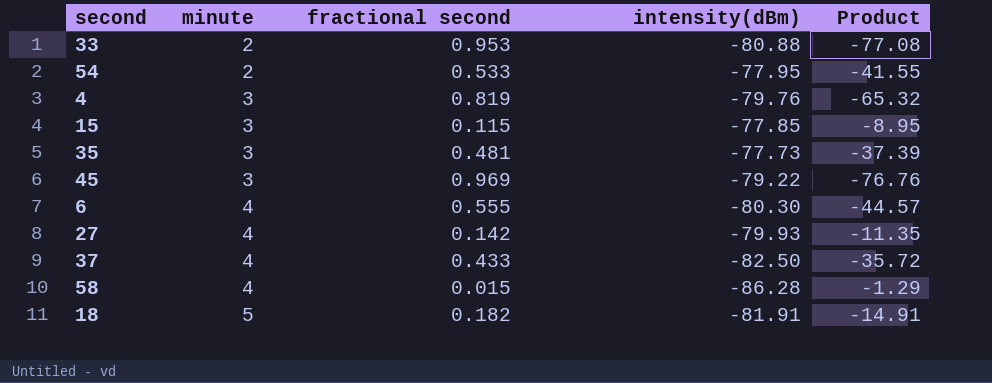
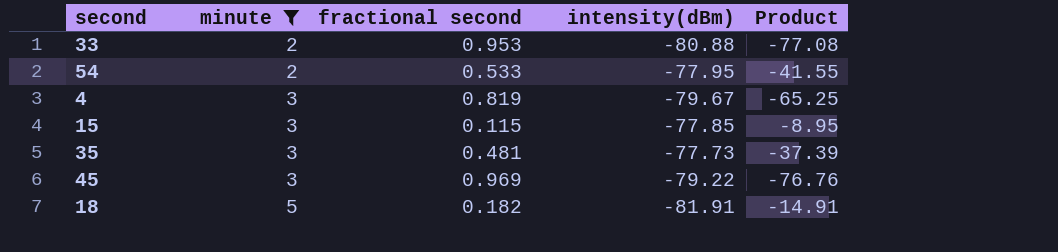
filter: none -> minute != 4
4 | intensity(dBm): -79.76 -> -79.67
4 | Product: -65.32 -> -65.25

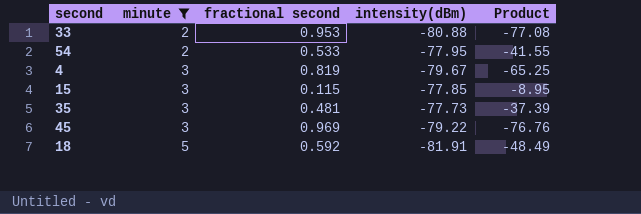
18 | fractional second: 0.182 -> 0.592
18 | Product: -14.91 -> -48.49

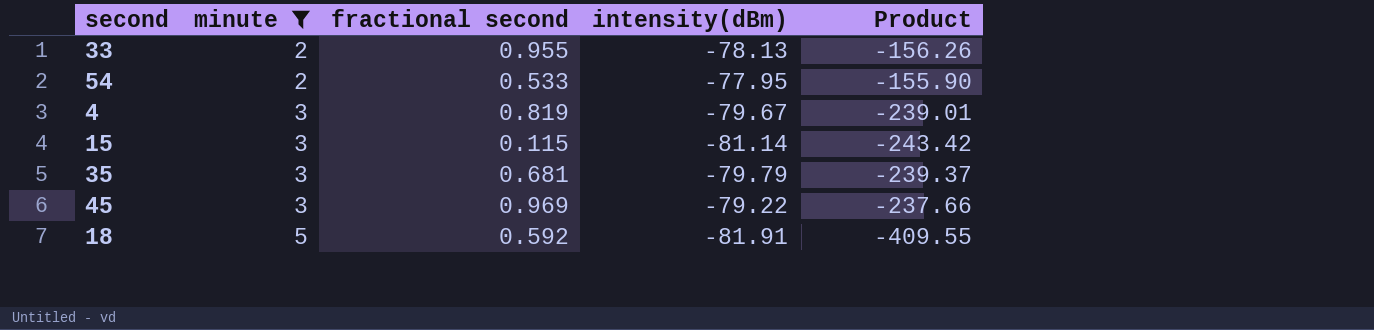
column Product | formula: [fractional second] * [intensity(dBm)] -> [minute] * [intensity(dBm)]
33 | fractional second: 0.953 -> 0.955
33 | intensity(dBm): -80.88 -> -78.13
15 | intensity(dBm): -77.85 -> -81.14
35 | fractional second: 0.481 -> 0.681
35 | intensity(dBm): -77.73 -> -79.79

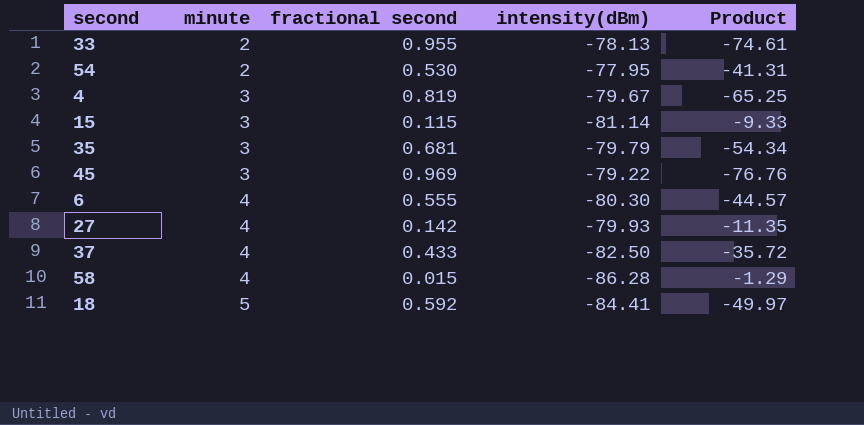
filter: minute != 4 -> none
column Product | formula: [minute] * [intensity(dBm)] -> [fractional second] * [intensity(dBm)]
54 | fractional second: 0.533 -> 0.530
18 | intensity(dBm): -81.91 -> -84.41

